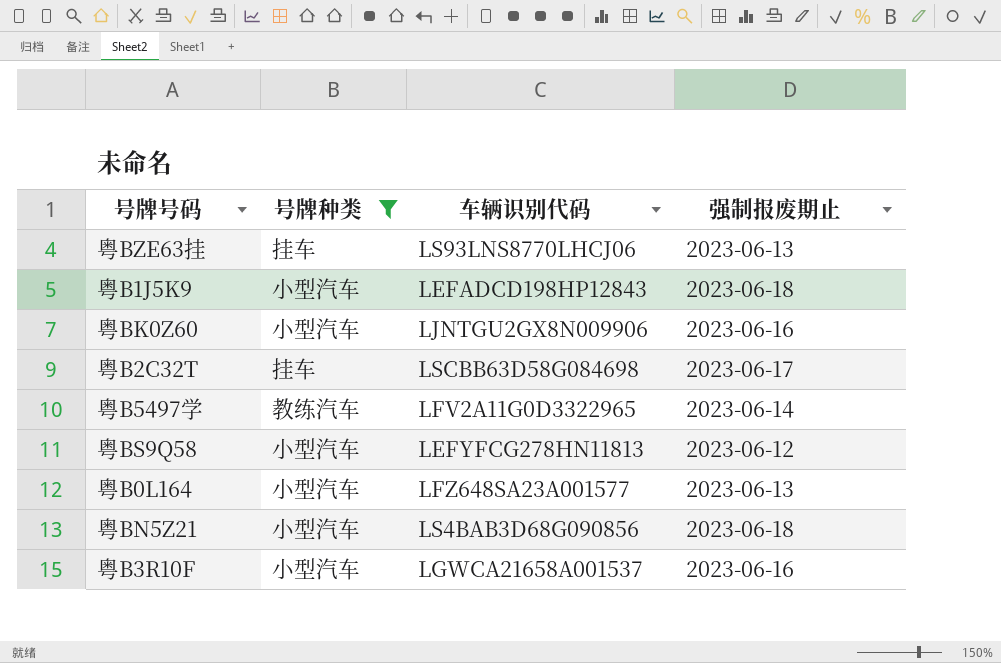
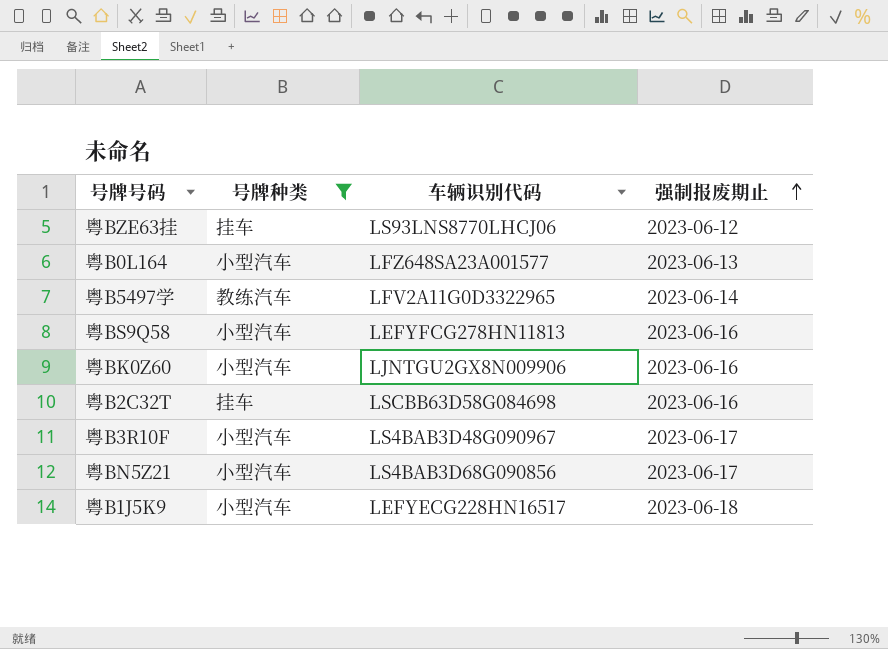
row order: none -> 强制报废期止 ascending
粤BZE63挂 | 强制报废期止: 2023-06-13 -> 2023-06-12
粤BS9Q58 | 强制报废期止: 2023-06-12 -> 2023-06-16
粤B2C32T | 强制报废期止: 2023-06-17 -> 2023-06-16
粤B3R10F | 车辆识别代码: LGWCA21658A001537 -> LS4BAB3D48G090967
粤B3R10F | 强制报废期止: 2023-06-16 -> 2023-06-17
粤BN5Z21 | 强制报废期止: 2023-06-18 -> 2023-06-17
粤B1J5K9 | 车辆识别代码: LEFADCD198HP12843 -> LEFYECG228HN16517

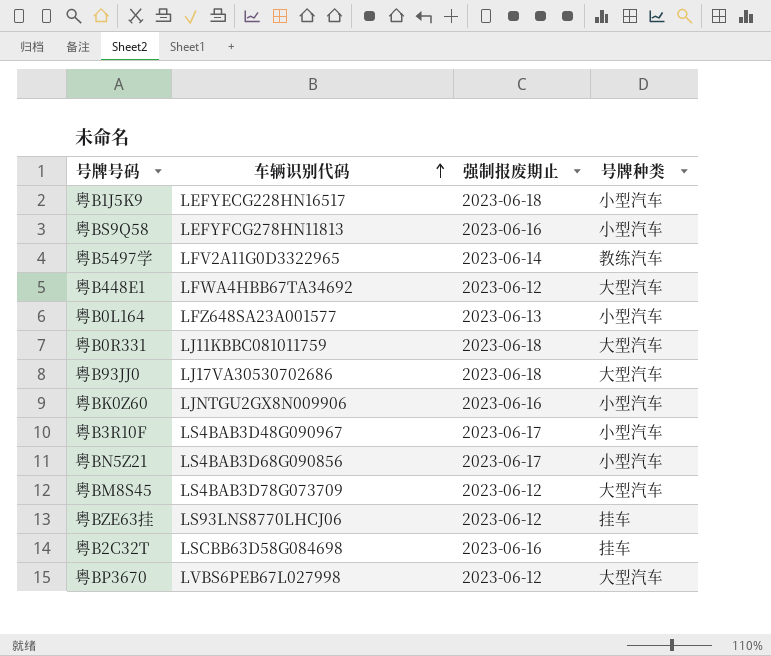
filter: 号牌种类 != 大型汽车 -> none
row order: 强制报废期止 ascending -> 车辆识别代码 ascending
column 号牌种类 | position: 2 -> 4

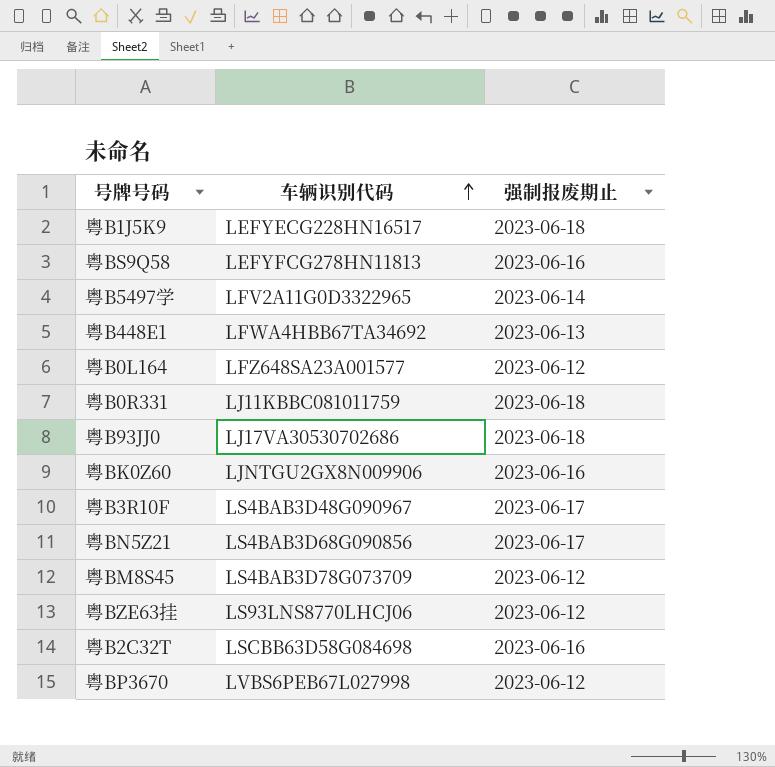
column 号牌种类 | position: 4 -> none
粤B448E1 | 强制报废期止: 2023-06-12 -> 2023-06-13
粤B0L164 | 强制报废期止: 2023-06-13 -> 2023-06-12

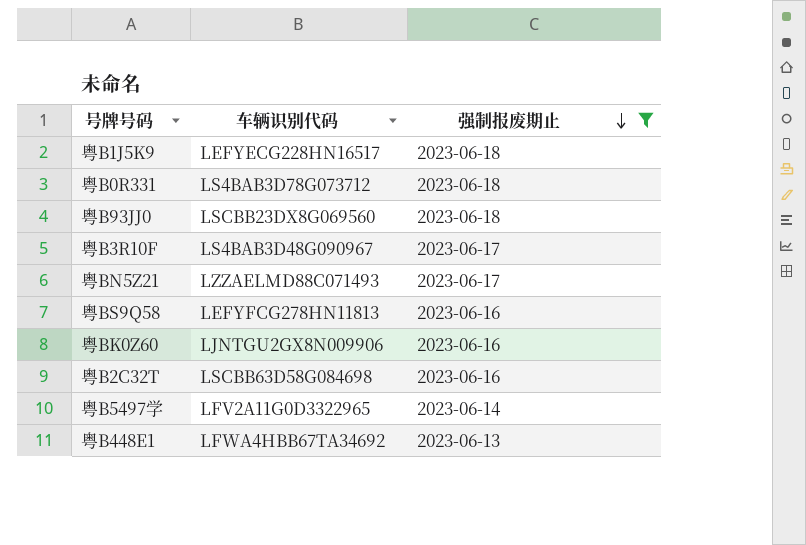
filter: none -> 强制报废期止 != 2023-06-12
row order: 车辆识别代码 ascending -> 强制报废期止 descending
粤B0R331 | 车辆识别代码: LJ11KBBC081011759 -> LS4BAB3D78G073712
粤B93JJ0 | 车辆识别代码: LJ17VA30530702686 -> LSCBB23DX8G069560
粤BN5Z21 | 车辆识别代码: LS4BAB3D68G090856 -> LZZAELMD88C071493

